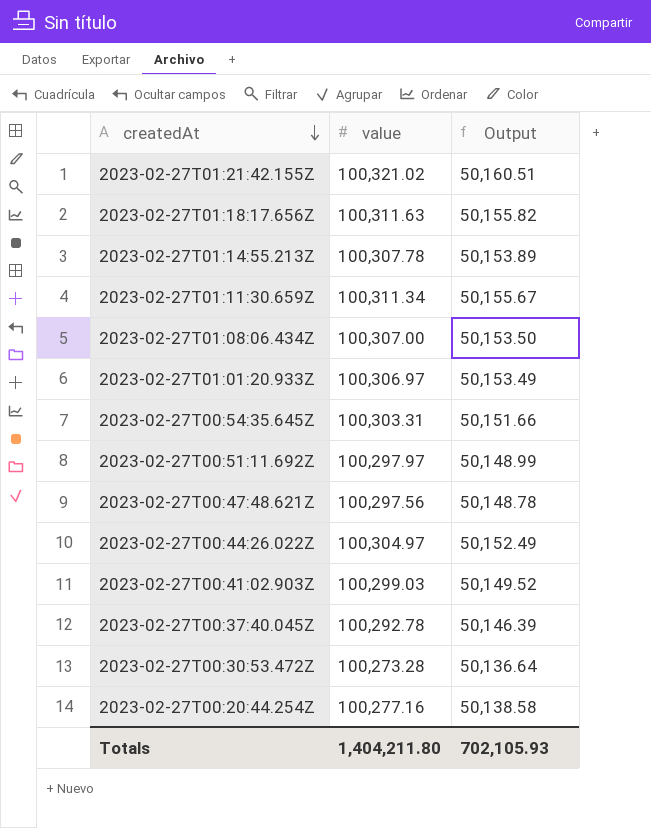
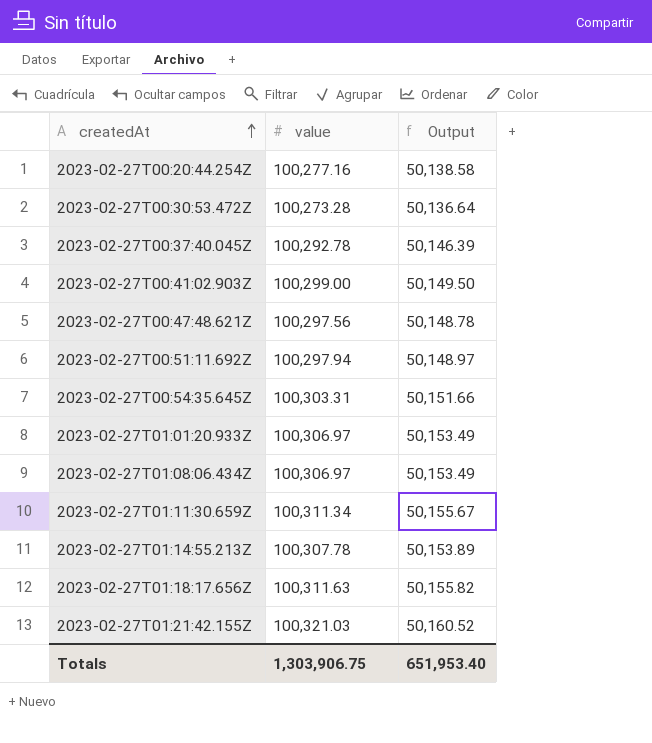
row order: createdAt descending -> createdAt ascending
row 2023-02-27T00:44:26.022Z: 100,304.97 | 50,152.49 -> none
2023-02-27T00:41:02.903Z | value: 100,299.03 -> 100,299.00
2023-02-27T00:41:02.903Z | Output: 50,149.52 -> 50,149.50
2023-02-27T00:51:11.692Z | value: 100,297.97 -> 100,297.94
2023-02-27T00:51:11.692Z | Output: 50,148.99 -> 50,148.97
2023-02-27T01:08:06.434Z | value: 100,307.00 -> 100,306.97
2023-02-27T01:08:06.434Z | Output: 50,153.50 -> 50,153.49
2023-02-27T01:21:42.155Z | value: 100,321.02 -> 100,321.03
2023-02-27T01:21:42.155Z | Output: 50,160.51 -> 50,160.52
Totals | value: 1,404,211.80 -> 1,303,906.75
Totals | Output: 702,105.93 -> 651,953.40

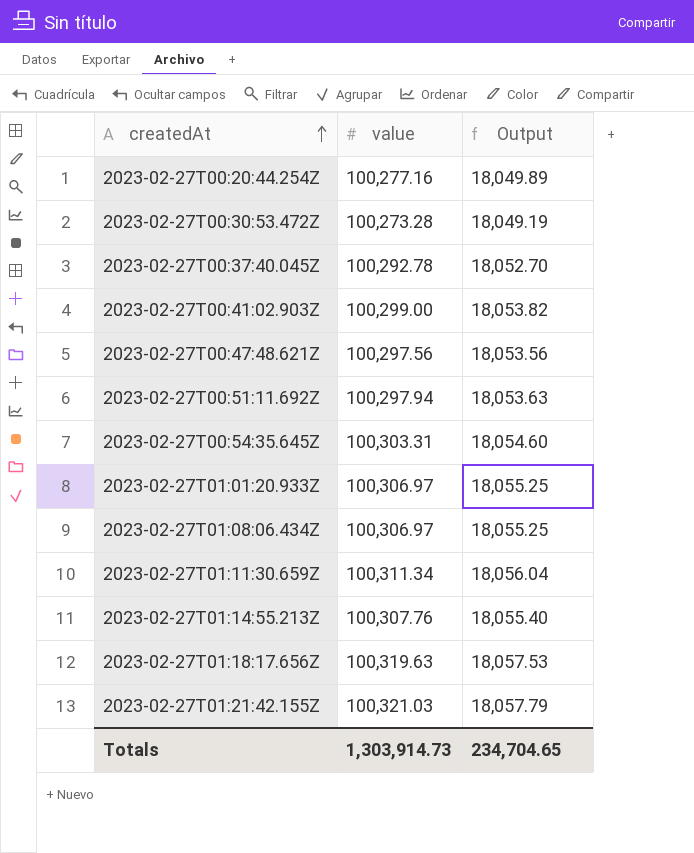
column Output | formula: [value] * 0.5 -> [value] * 0.18
2023-02-27T01:14:55.213Z | value: 100,307.78 -> 100,307.76
2023-02-27T01:18:17.656Z | value: 100,311.63 -> 100,319.63
Totals | value: 1,303,906.75 -> 1,303,914.73
Totals | Output: 651,953.40 -> 234,704.65

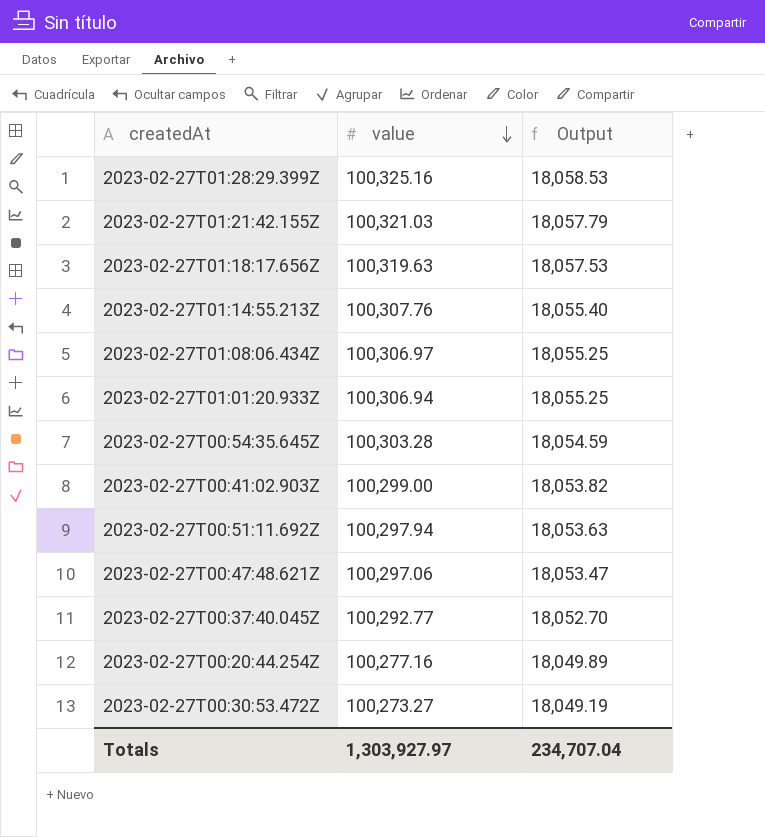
row order: createdAt ascending -> value descending
row 2023-02-27T01:11:30.659Z: 100,311.34 | 18,056.04 -> none
row 2023-02-27T01:28:29.399Z: none -> 100,325.16 | 18,058.53
2023-02-27T01:01:20.933Z | value: 100,306.97 -> 100,306.94
2023-02-27T00:54:35.645Z | value: 100,303.31 -> 100,303.28
2023-02-27T00:54:35.645Z | Output: 18,054.60 -> 18,054.59
2023-02-27T00:47:48.621Z | value: 100,297.56 -> 100,297.06
2023-02-27T00:47:48.621Z | Output: 18,053.56 -> 18,053.47
2023-02-27T00:37:40.045Z | value: 100,292.78 -> 100,292.77
2023-02-27T00:30:53.472Z | value: 100,273.28 -> 100,273.27
Totals | value: 1,303,914.73 -> 1,303,927.97
Totals | Output: 234,704.65 -> 234,707.04

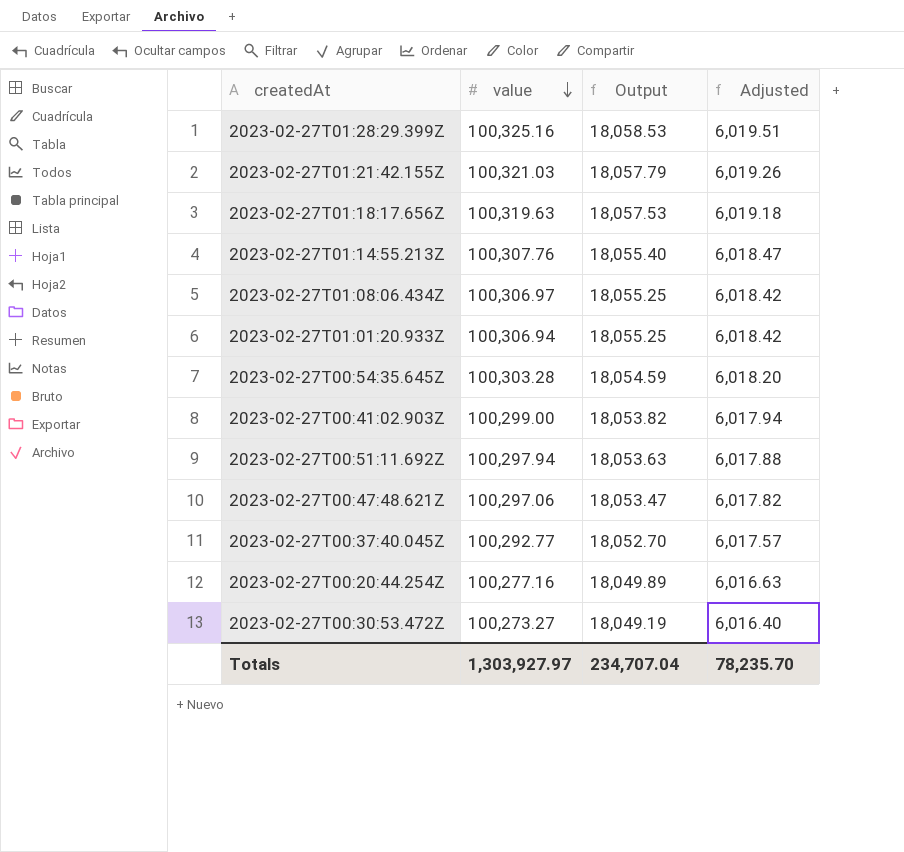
column Adjusted | formula: none -> [value] * 0.06

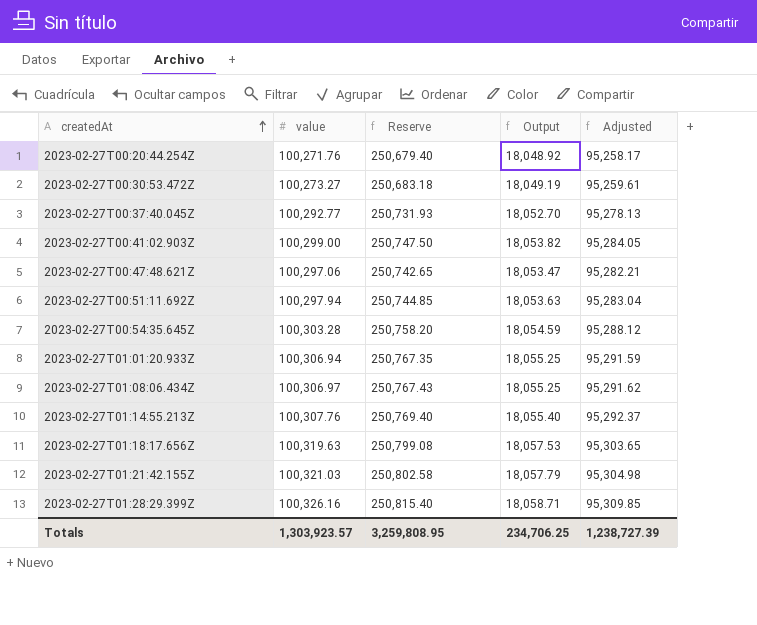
row order: value descending -> createdAt ascending
column Reserve | formula: none -> [value] * 2.5
column Adjusted | formula: [value] * 0.06 -> [value] * 0.95
2023-02-27T00:20:44.254Z | value: 100,277.16 -> 100,271.76
2023-02-27T00:20:44.254Z | Output: 18,049.89 -> 18,048.92
2023-02-27T01:28:29.399Z | value: 100,325.16 -> 100,326.16
2023-02-27T01:28:29.399Z | Output: 18,058.53 -> 18,058.71
Totals | value: 1,303,927.97 -> 1,303,923.57
Totals | Output: 234,707.04 -> 234,706.25
Totals | Adjusted: 78,235.70 -> 1,238,727.39

